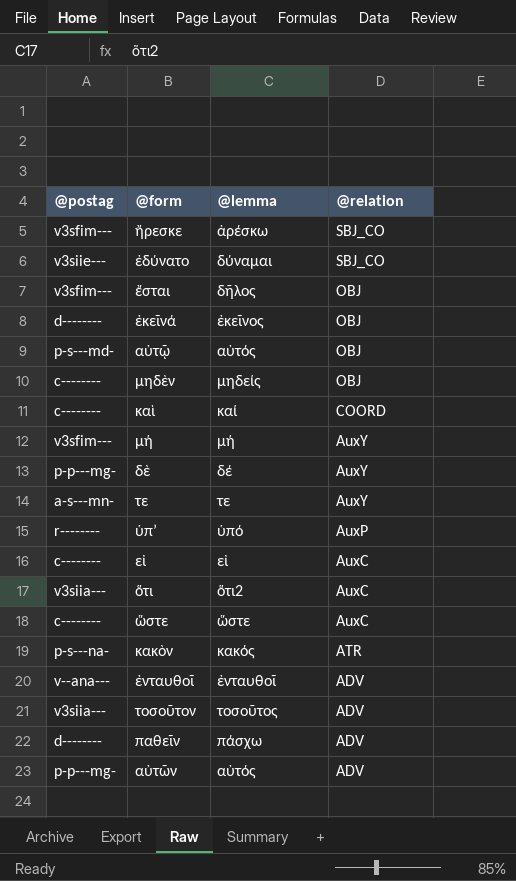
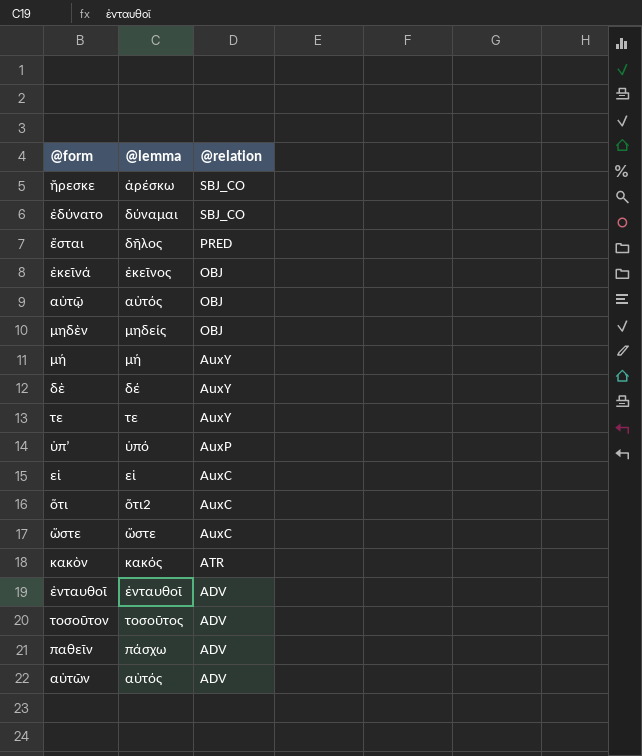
column @postag | position: 1 -> none
row καὶ: c-------- | καί | COORD -> none
ἔσται | @relation: OBJ -> PRED

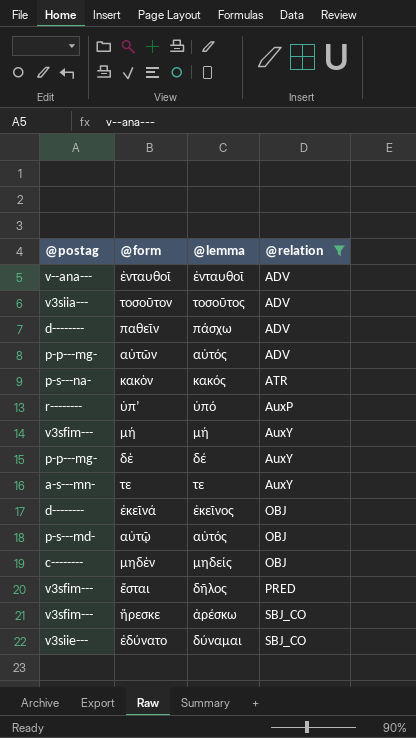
filter: none -> @relation != AuxC
row order: @relation descending -> @relation ascending
column @postag | position: none -> 1

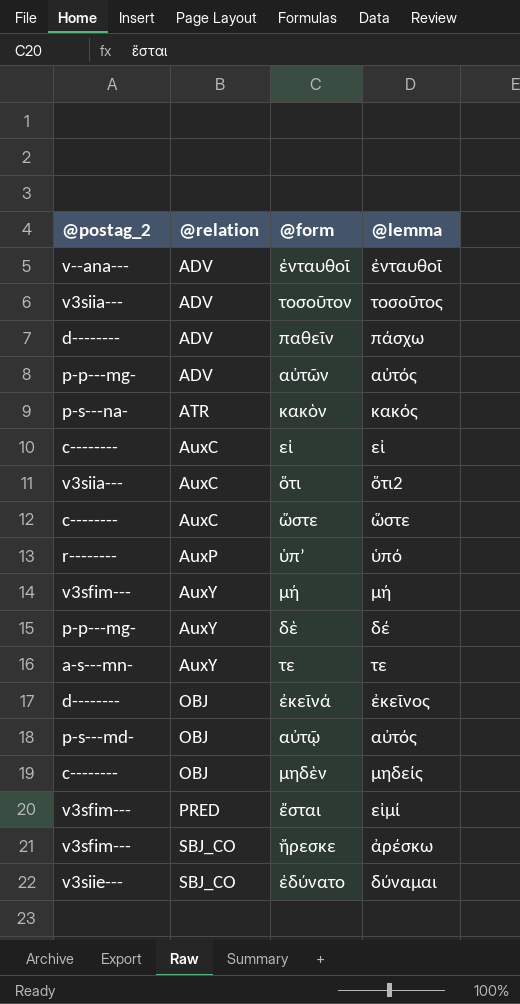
filter: @relation != AuxC -> none
column name: @postag -> @postag_2
column @relation | position: 4 -> 2
ἔσται | @lemma: δῆλος -> εἰμί

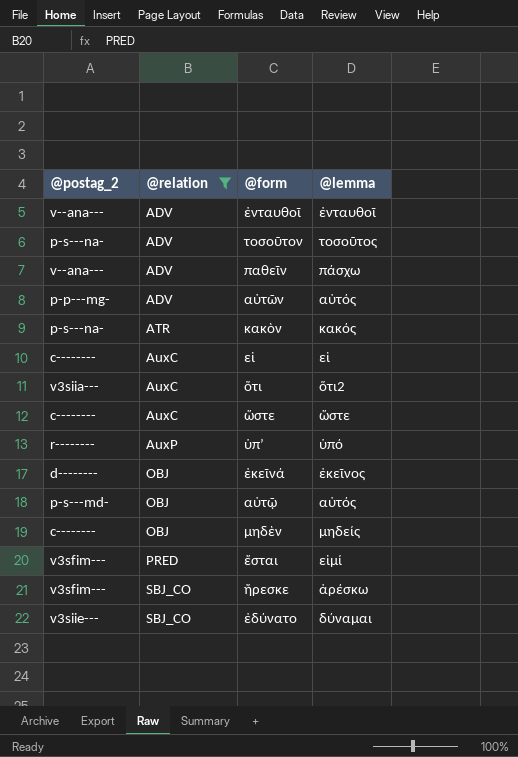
filter: none -> @relation != AuxY
τοσοῦτον | @postag_2: v3siia--- -> p-s---na-
παθεῖν | @postag_2: d-------- -> v--ana---

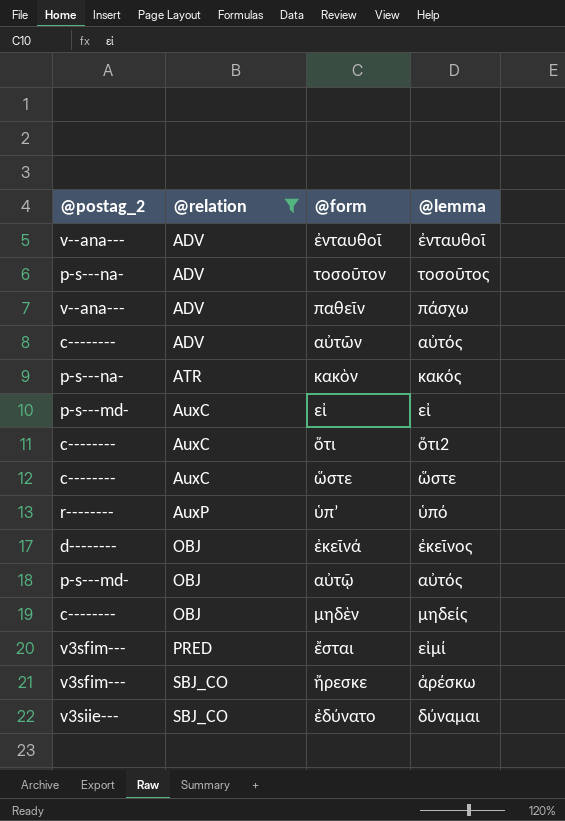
αὐτῶν | @postag_2: p-p---mg- -> c--------
εἰ | @postag_2: c-------- -> p-s---md-
ὅτι | @postag_2: v3siia--- -> c--------

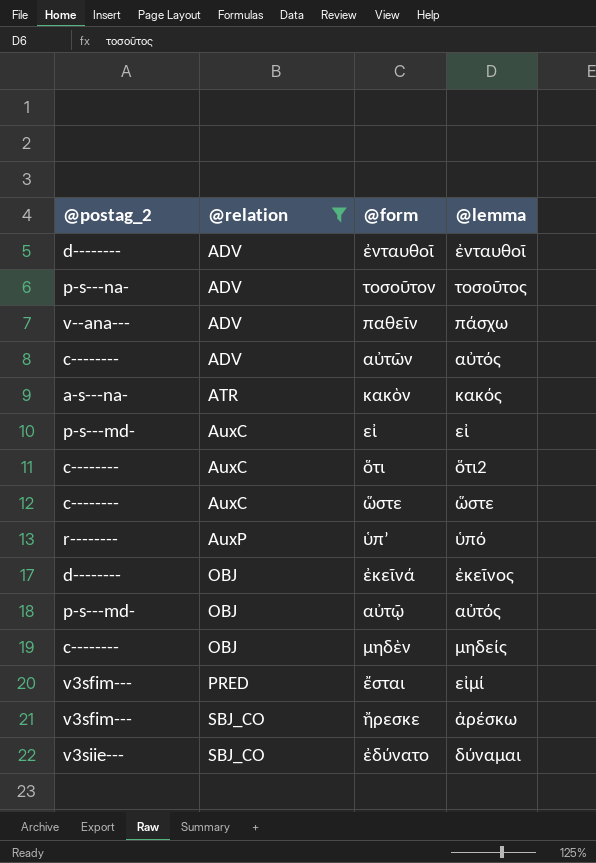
ἐνταυθοῖ | @postag_2: v--ana--- -> d--------
κακὸν | @postag_2: p-s---na- -> a-s---na-

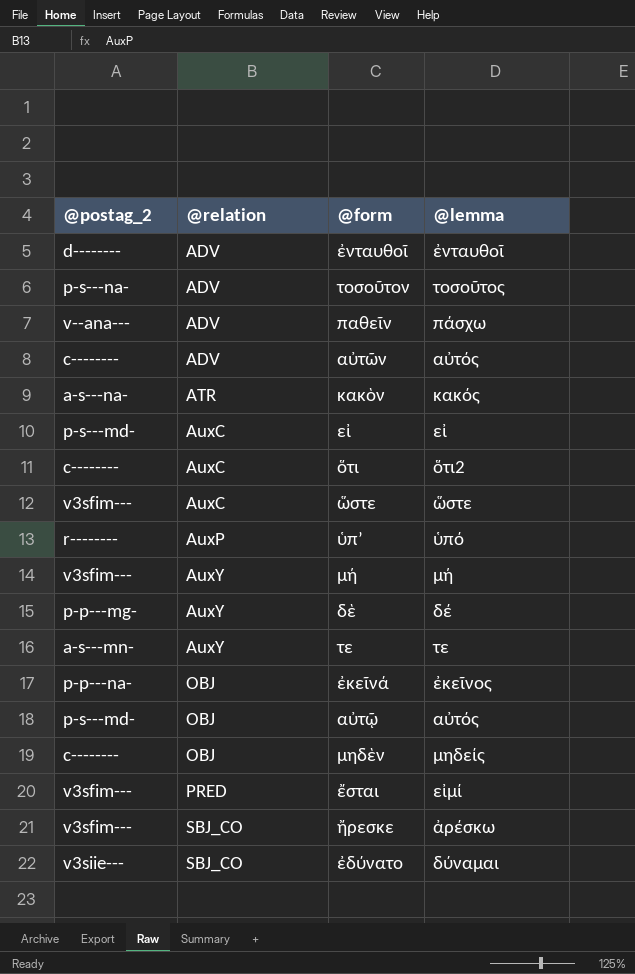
filter: @relation != AuxY -> none
ὥστε | @postag_2: c-------- -> v3sfim---
ἐκεῖνά | @postag_2: d-------- -> p-p---na-

